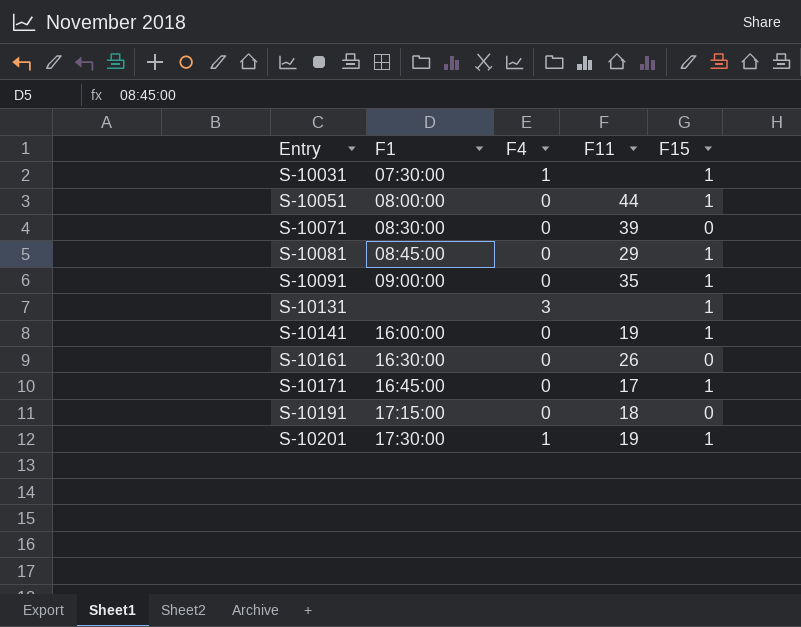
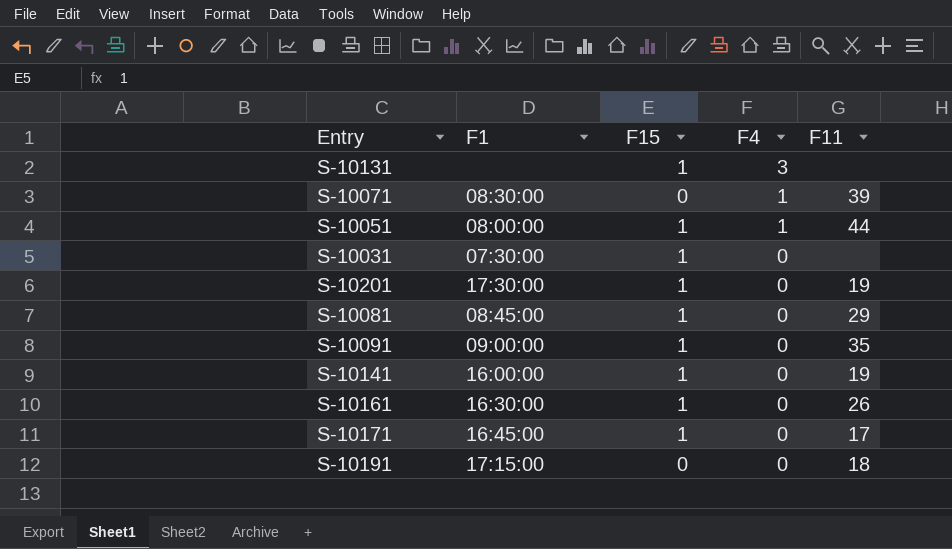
row order: Entry ascending -> F4 descending
column F15 | position: 5 -> 3
S-10071 | F4: 0 -> 1
S-10051 | F4: 0 -> 1
S-10031 | F4: 1 -> 0
S-10201 | F4: 1 -> 0
S-10161 | F15: 0 -> 1

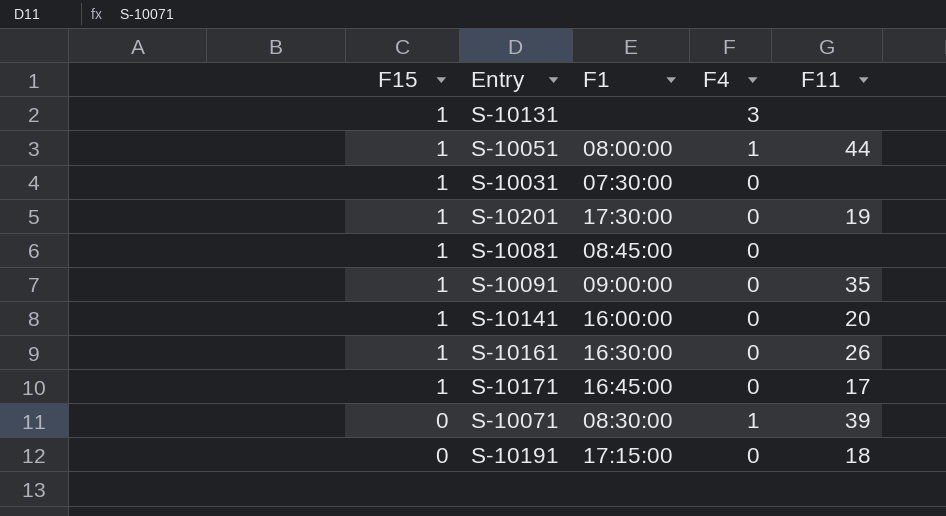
row order: F4 descending -> F15 descending
column F15 | position: 3 -> 1
S-10081 | F11: 29 -> none
S-10141 | F11: 19 -> 20

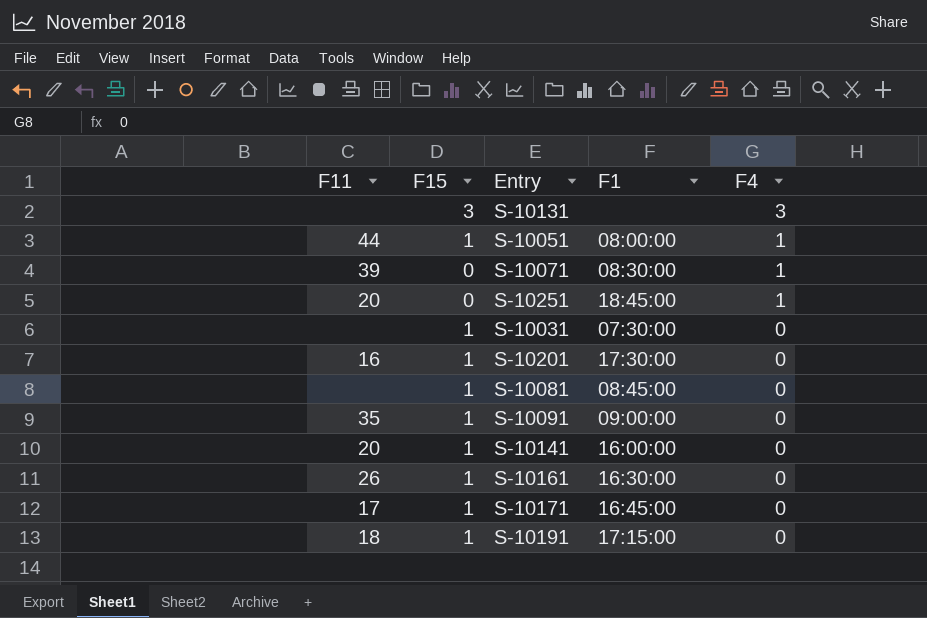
row order: F15 descending -> F4 descending
column F11 | position: 5 -> 1
S-10131 | F15: 1 -> 3
row S-10251: none -> 20 | 0 | 18:45:00 | 1
S-10201 | F11: 19 -> 16
S-10191 | F15: 0 -> 1

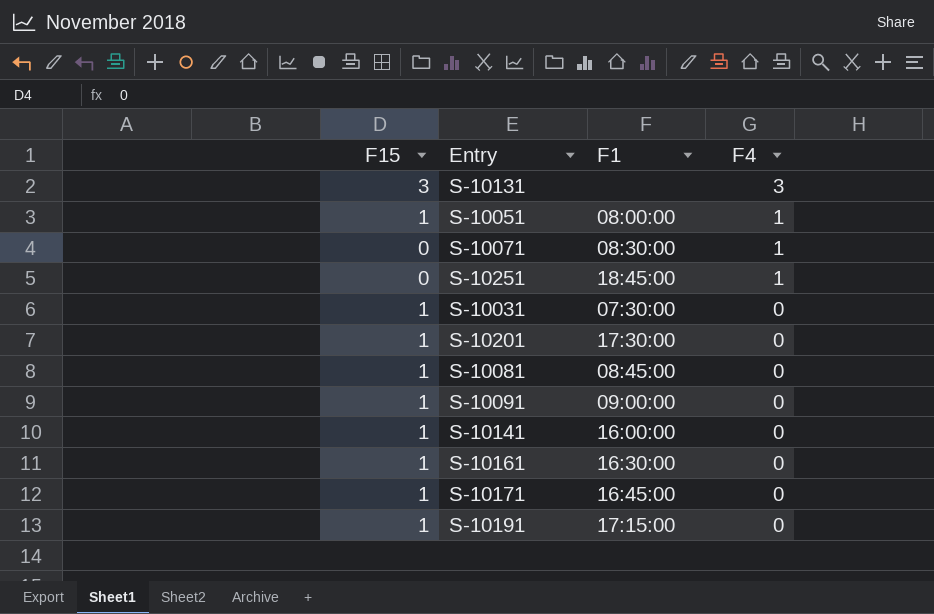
column F11 | position: 1 -> none

